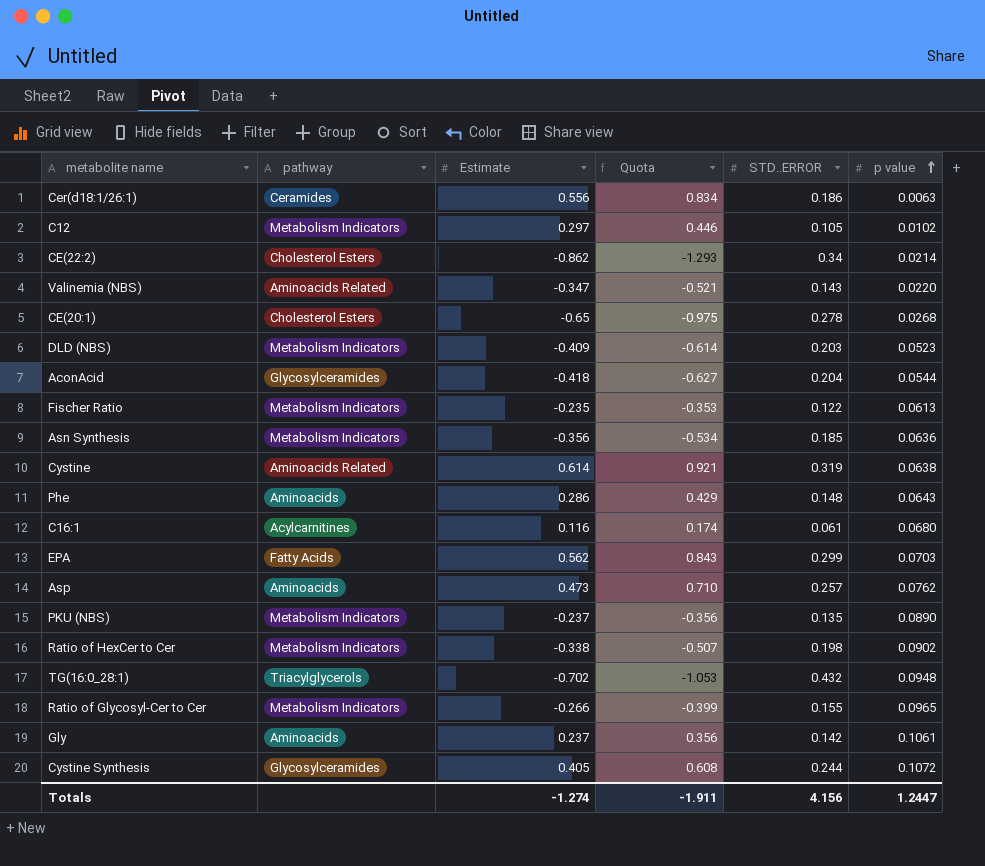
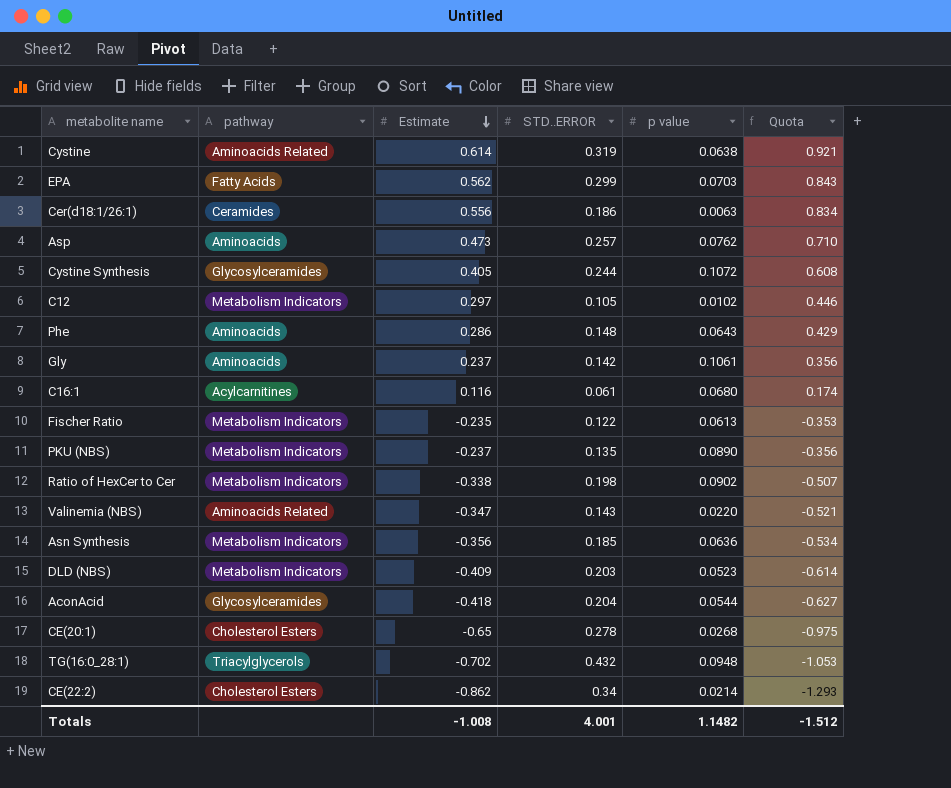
row order: p value ascending -> Estimate descending
column Quota | position: 4 -> 6
row Ratio of Glycosyl-Cer to Cer: Metabolism Indicators | -0.266 | -0.399 | 0.155 | 0.0965 -> none
Totals | Estimate: -1.274 -> -1.008
Totals | STD..ERROR: 4.156 -> 4.001
Totals | p value: 1.2447 -> 1.1482
Totals | Quota: -1.911 -> -1.512

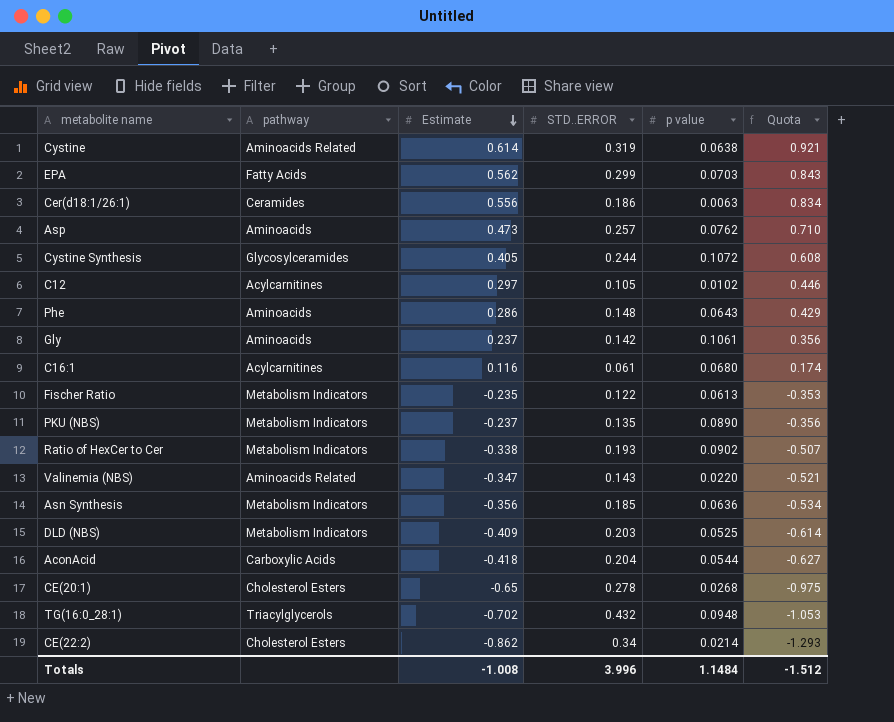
C12 | pathway: Metabolism Indicators -> Acylcarnitines
Ratio of HexCer to Cer | STD..ERROR: 0.198 -> 0.193
DLD (NBS) | p value: 0.0523 -> 0.0525
AconAcid | pathway: Glycosylceramides -> Carboxylic Acids
Totals | STD..ERROR: 4.001 -> 3.996
Totals | p value: 1.1482 -> 1.1484

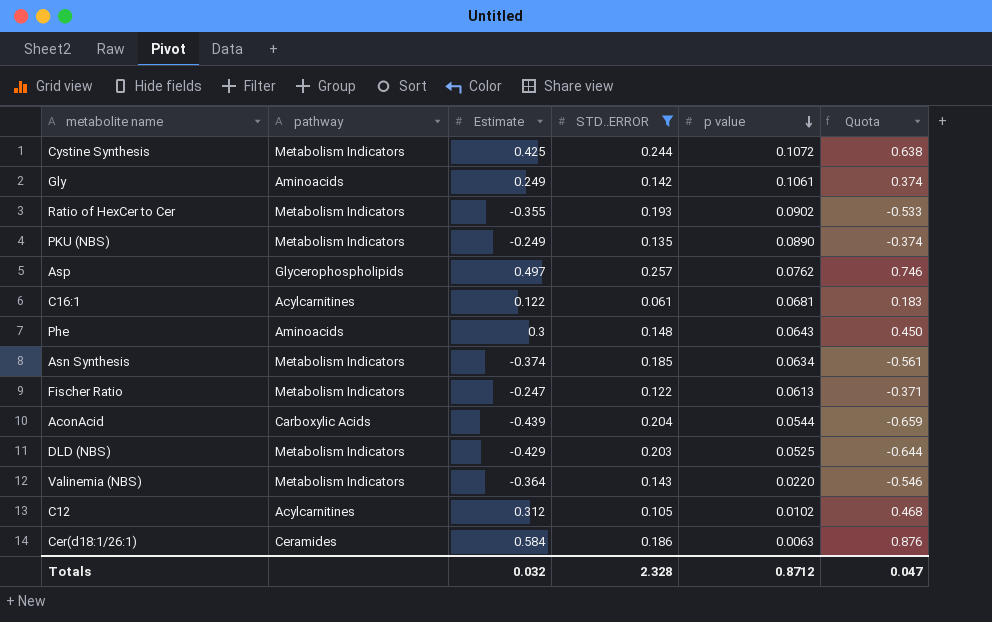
filter: none -> STD..ERROR <= 0.257
row order: Estimate descending -> p value descending
Cystine Synthesis | pathway: Glycosylceramides -> Metabolism Indicators
Cystine Synthesis | Estimate: 0.405 -> 0.425
Cystine Synthesis | Quota: 0.608 -> 0.638
Gly | Estimate: 0.237 -> 0.249
Gly | Quota: 0.356 -> 0.374
Ratio of HexCer to Cer | Estimate: -0.338 -> -0.355
Ratio of HexCer to Cer | Quota: -0.507 -> -0.533
PKU (NBS) | Estimate: -0.237 -> -0.249
PKU (NBS) | Quota: -0.356 -> -0.374
Asp | pathway: Aminoacids -> Glycerophospholipids
Asp | Estimate: 0.473 -> 0.497
Asp | Quota: 0.710 -> 0.746
C16:1 | Estimate: 0.116 -> 0.122
C16:1 | p value: 0.0680 -> 0.0681
C16:1 | Quota: 0.174 -> 0.183
Phe | Estimate: 0.286 -> 0.3
Phe | Quota: 0.429 -> 0.450
Asn Synthesis | Estimate: -0.356 -> -0.374
Asn Synthesis | p value: 0.0636 -> 0.0634
Asn Synthesis | Quota: -0.534 -> -0.561
Fischer Ratio | Estimate: -0.235 -> -0.247
Fischer Ratio | Quota: -0.353 -> -0.371
AconAcid | Estimate: -0.418 -> -0.439
AconAcid | Quota: -0.627 -> -0.659
DLD (NBS) | Estimate: -0.409 -> -0.429
DLD (NBS) | Quota: -0.614 -> -0.644
Valinemia (NBS) | pathway: Aminoacids Related -> Metabolism Indicators
Valinemia (NBS) | Estimate: -0.347 -> -0.364
Valinemia (NBS) | Quota: -0.521 -> -0.546
C12 | Estimate: 0.297 -> 0.312
C12 | Quota: 0.446 -> 0.468
Cer(d18:1/26:1) | Estimate: 0.556 -> 0.584
Cer(d18:1/26:1) | Quota: 0.834 -> 0.876
Totals | Estimate: -1.008 -> 0.032
Totals | STD..ERROR: 3.996 -> 2.328
Totals | p value: 1.1484 -> 0.8712
Totals | Quota: -1.512 -> 0.047

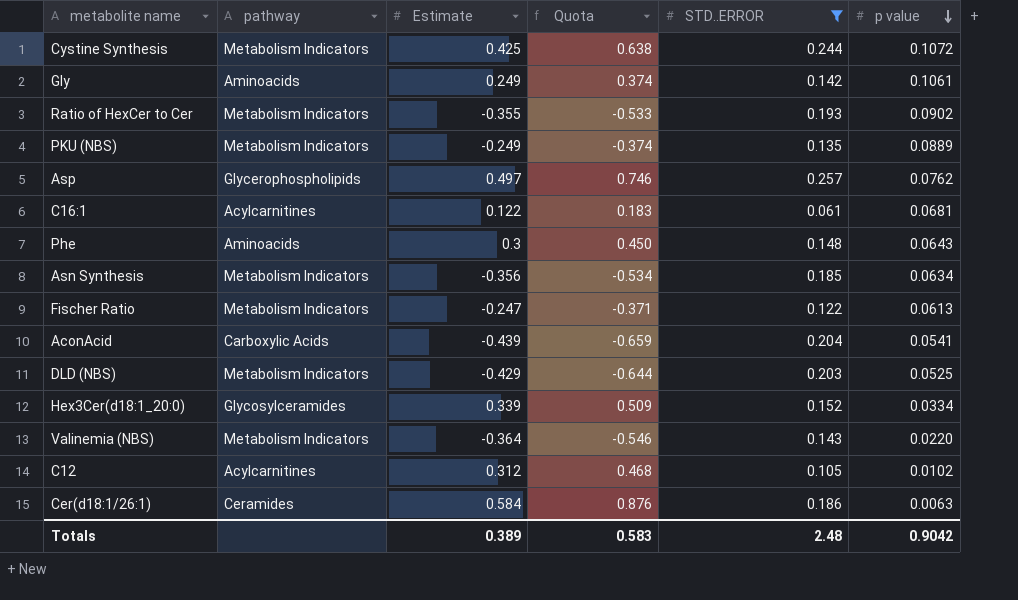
column Quota | position: 6 -> 4
PKU (NBS) | p value: 0.0890 -> 0.0889
Asn Synthesis | Estimate: -0.374 -> -0.356
Asn Synthesis | Quota: -0.561 -> -0.534
AconAcid | p value: 0.0544 -> 0.0541
row Hex3Cer(d18:1_20:0): none -> Glycosylceramides | 0.339 | 0.509 | 0.152 | 0.0334
Totals | Estimate: 0.032 -> 0.389
Totals | Quota: 0.047 -> 0.583
Totals | STD..ERROR: 2.328 -> 2.48
Totals | p value: 0.8712 -> 0.9042

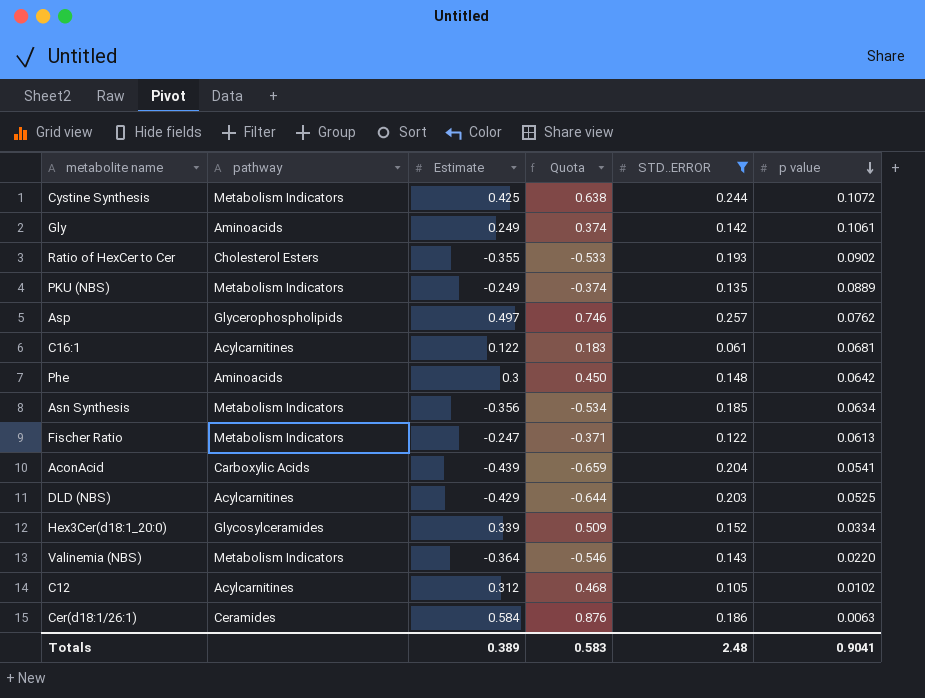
Ratio of HexCer to Cer | pathway: Metabolism Indicators -> Cholesterol Esters
Phe | p value: 0.0643 -> 0.0642
DLD (NBS) | pathway: Metabolism Indicators -> Acylcarnitines
Totals | p value: 0.9042 -> 0.9041

